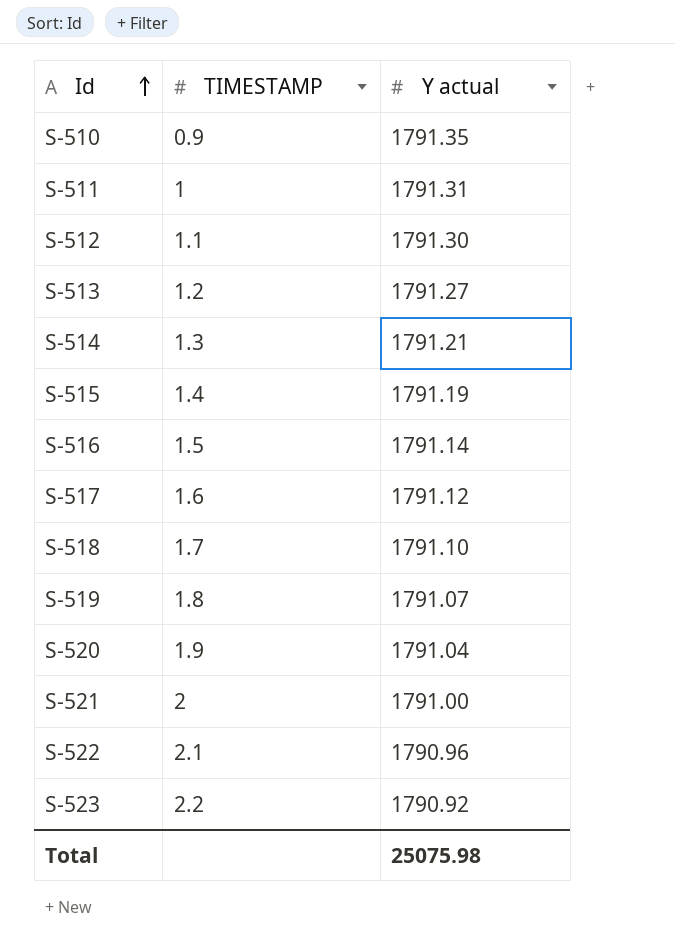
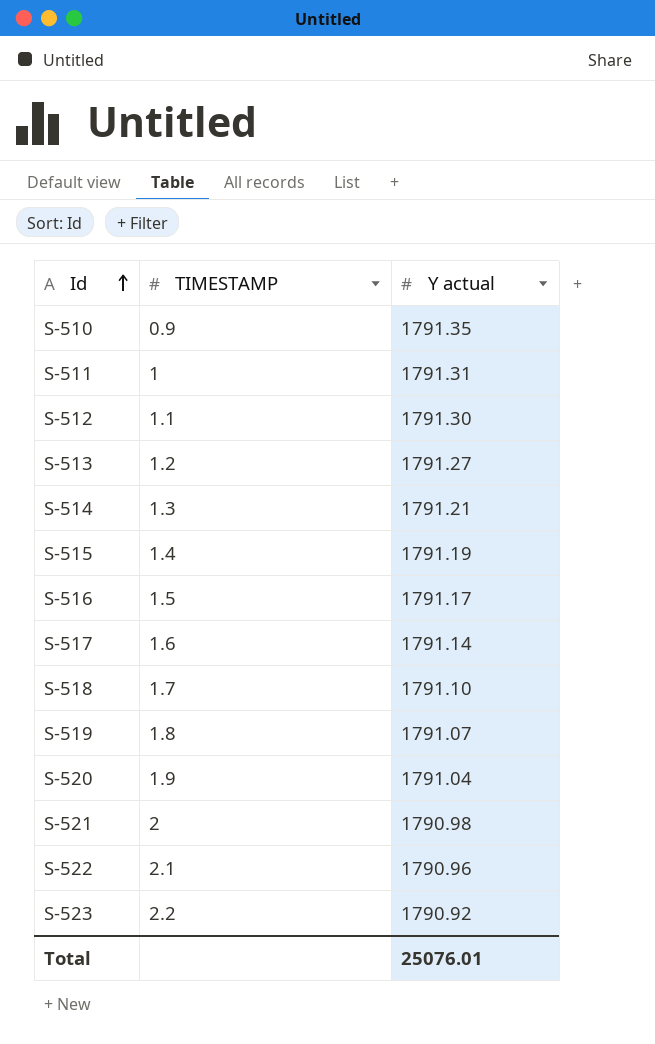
S-516 | Y actual: 1791.14 -> 1791.17
S-517 | Y actual: 1791.12 -> 1791.14
S-521 | Y actual: 1791.00 -> 1790.98
Total | Y actual: 25075.98 -> 25076.01

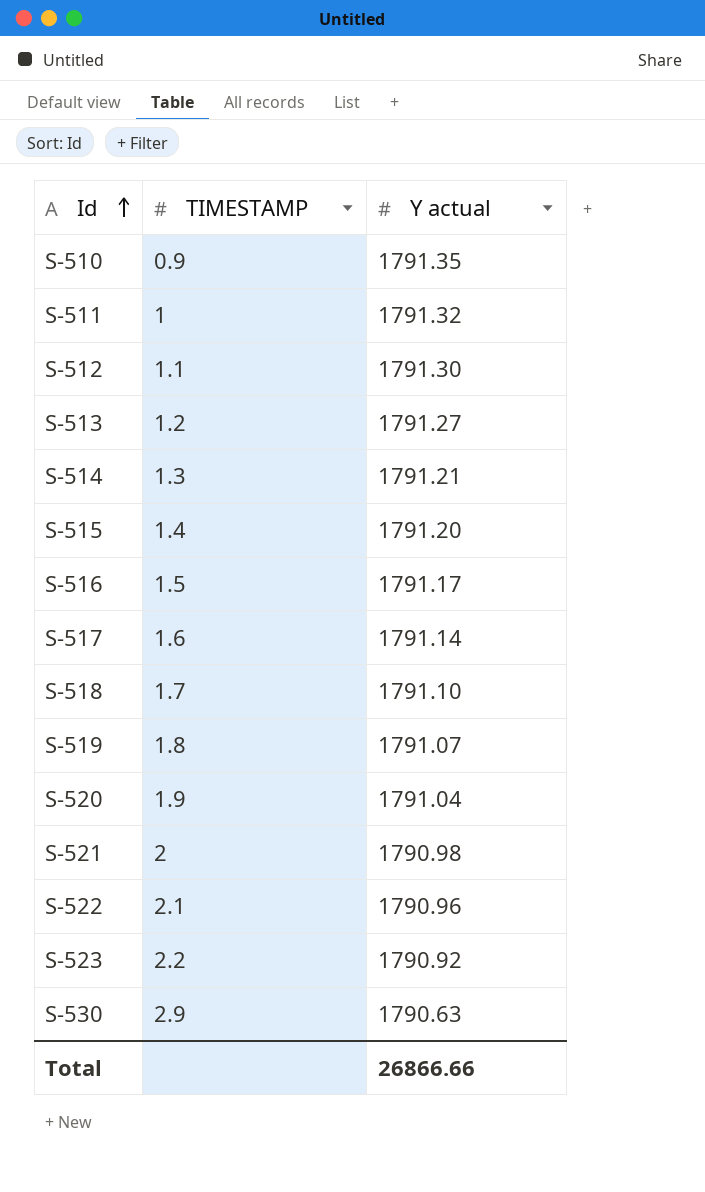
S-511 | Y actual: 1791.31 -> 1791.32
S-515 | Y actual: 1791.19 -> 1791.20
row S-530: none -> 2.9 | 1790.63
Total | Y actual: 25076.01 -> 26866.66

